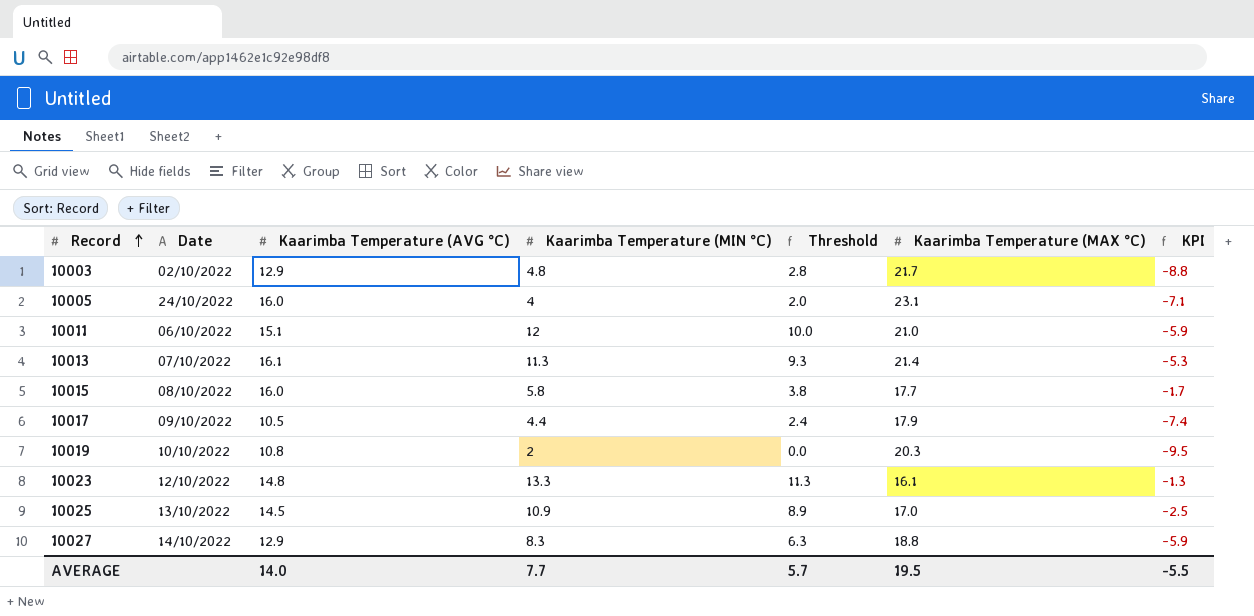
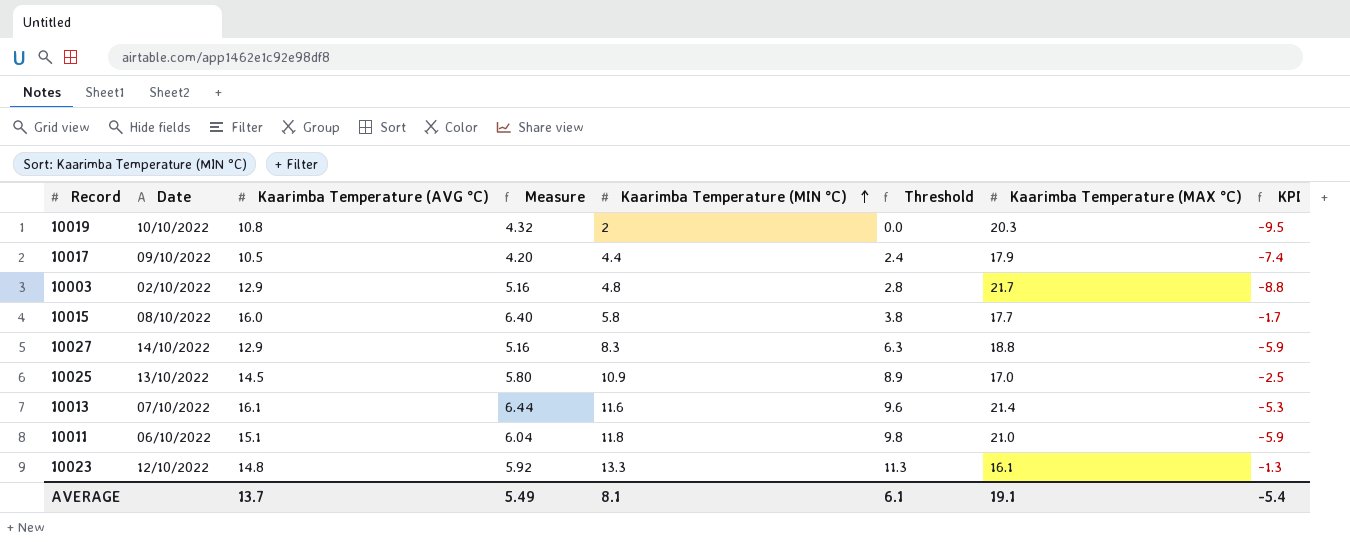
row order: Record ascending -> Kaarimba Temperature (MIN °C) ascending
column Measure | formula: none -> [Kaarimba Temperature (AVG °C)] * 0.4
row 10005: 24/10/2022 | 16.0 | 4 | 2.0 | 23.1 | -7.1 -> none
10013 | Kaarimba Temperature (MIN °C): 11.3 -> 11.6
10013 | Threshold: 9.3 -> 9.6
10011 | Kaarimba Temperature (MIN °C): 12 -> 11.8
10011 | Threshold: 10.0 -> 9.8
AVERAGE | Kaarimba Temperature (AVG °C): 14.0 -> 13.7
AVERAGE | Kaarimba Temperature (MIN °C): 7.7 -> 8.1
AVERAGE | Threshold: 5.7 -> 6.1
AVERAGE | Kaarimba Temperature (MAX °C): 19.5 -> 19.1
AVERAGE | KPI: -5.5 -> -5.4

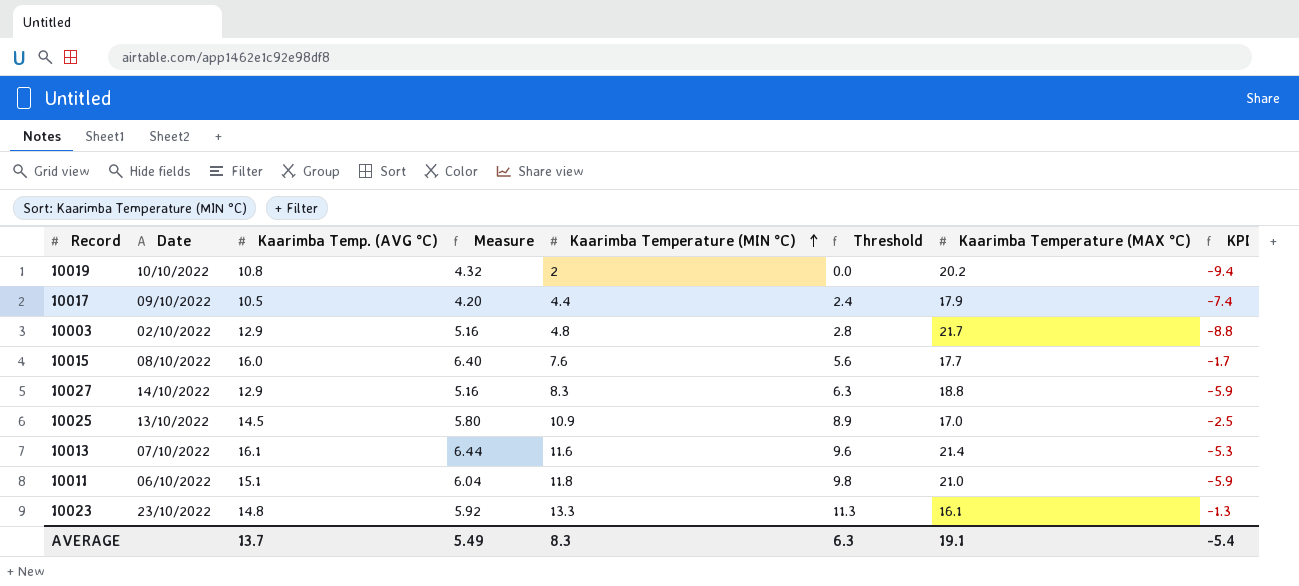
column name: Kaarimba Temperature (AVG °C) -> Kaarimba Temp. (AVG °C)
10019 | Kaarimba Temperature (MAX °C): 20.3 -> 20.2
10019 | KPI: -9.5 -> -9.4
10015 | Kaarimba Temperature (MIN °C): 5.8 -> 7.6
10015 | Threshold: 3.8 -> 5.6
10023 | Date: 12/10/2022 -> 23/10/2022
AVERAGE | Kaarimba Temperature (MIN °C): 8.1 -> 8.3
AVERAGE | Threshold: 6.1 -> 6.3

